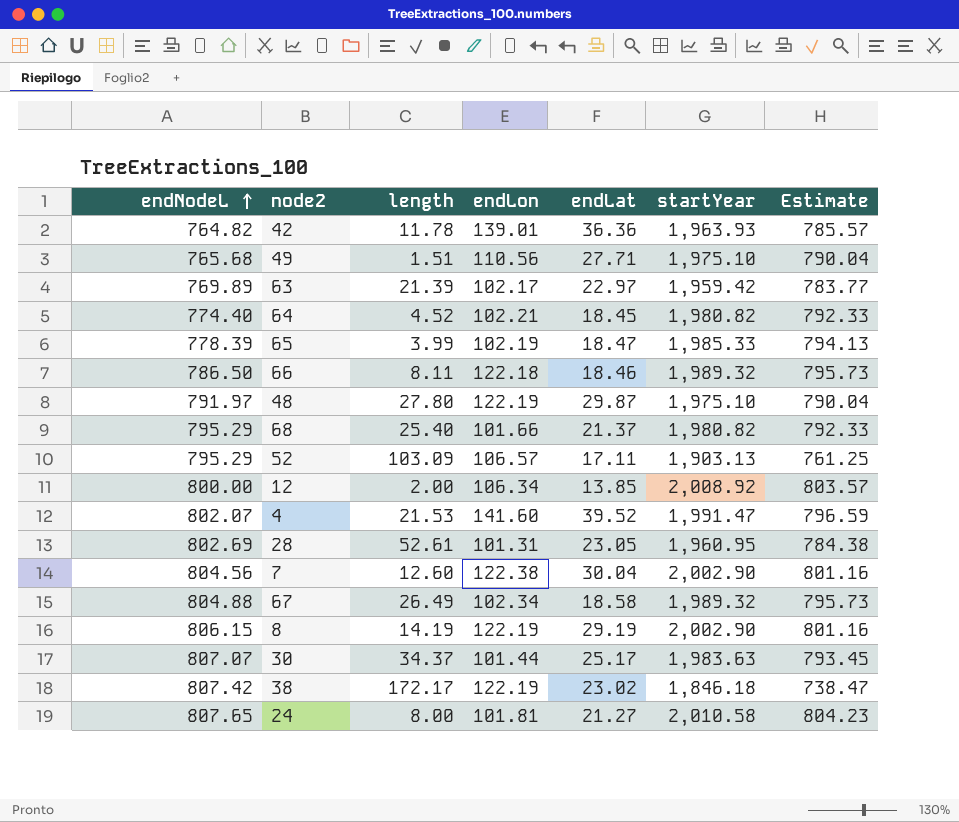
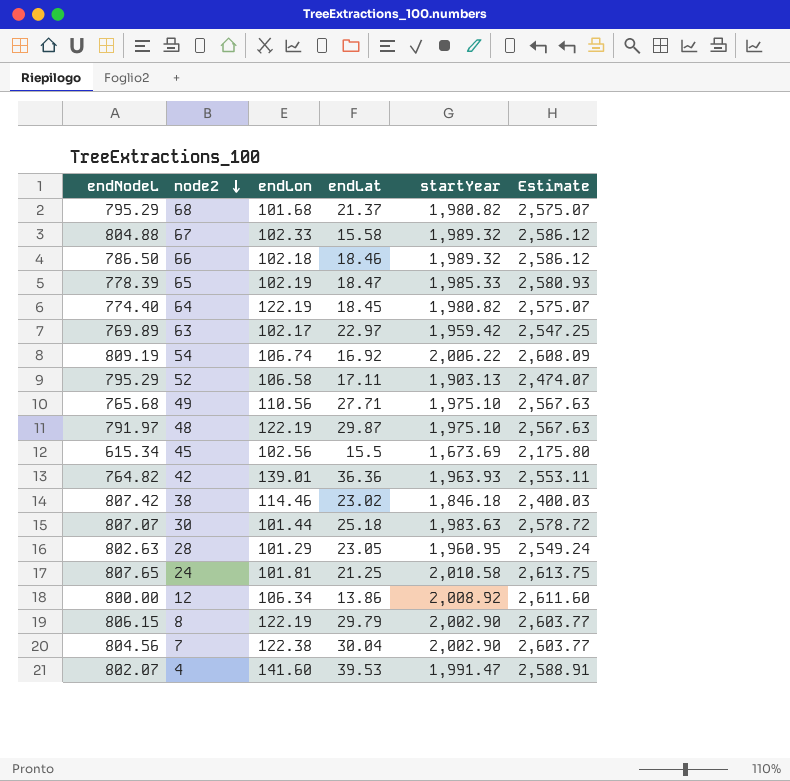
row order: endNodeL ascending -> node2 descending
column length | position: 3 -> none
column Estimate | formula: [startYear] * 0.4 -> [startYear] * 1.3
68 | endLon: 101.66 -> 101.68
67 | endLon: 102.34 -> 102.33
67 | endLat: 18.58 -> 15.58
66 | endLon: 122.18 -> 102.18
64 | endLon: 102.21 -> 122.19
row 54: none -> 809.19 | 106.74 | 16.92 | 2,006.22 | 2,608.09
52 | endLon: 106.57 -> 106.58
row 45: none -> 615.34 | 102.56 | 15.5 | 1,673.69 | 2,175.80
38 | endLon: 122.19 -> 114.46
30 | endLat: 25.17 -> 25.18
28 | endNodeL: 802.69 -> 802.63
28 | endLon: 101.31 -> 101.29
24 | endLat: 21.27 -> 21.25
12 | endLat: 13.85 -> 13.86
8 | endLat: 29.19 -> 29.79
4 | endLat: 39.52 -> 39.53

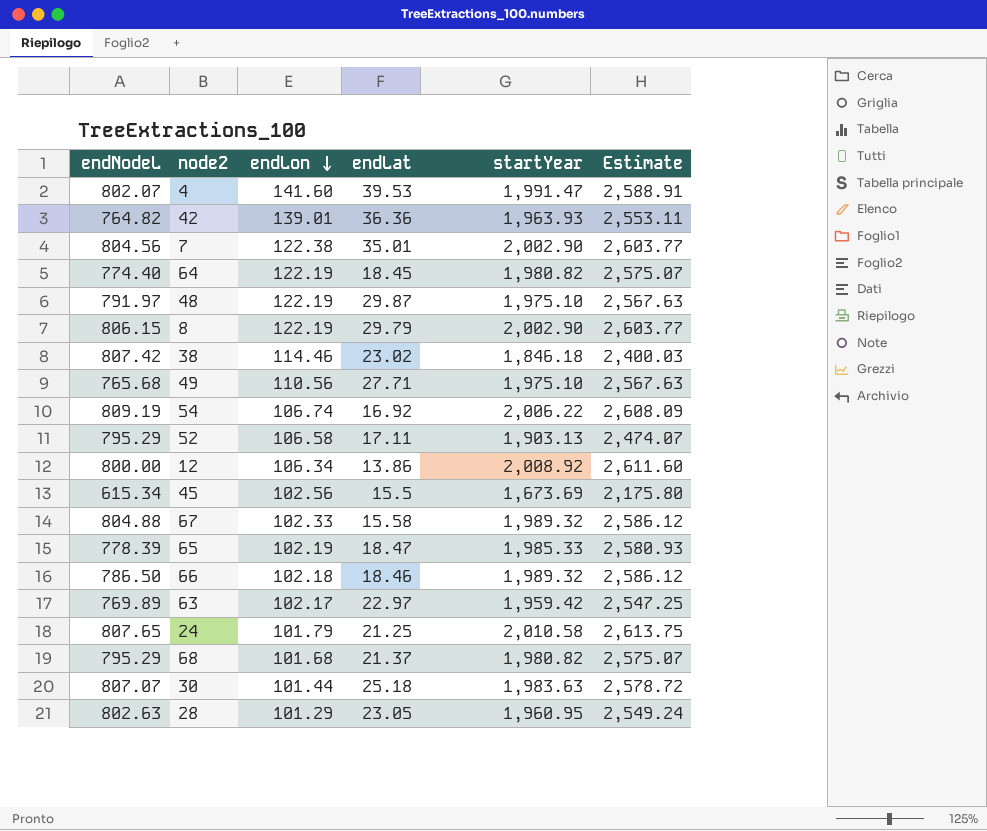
row order: node2 descending -> endLon descending
7 | endLat: 30.04 -> 35.01
24 | endLon: 101.81 -> 101.79

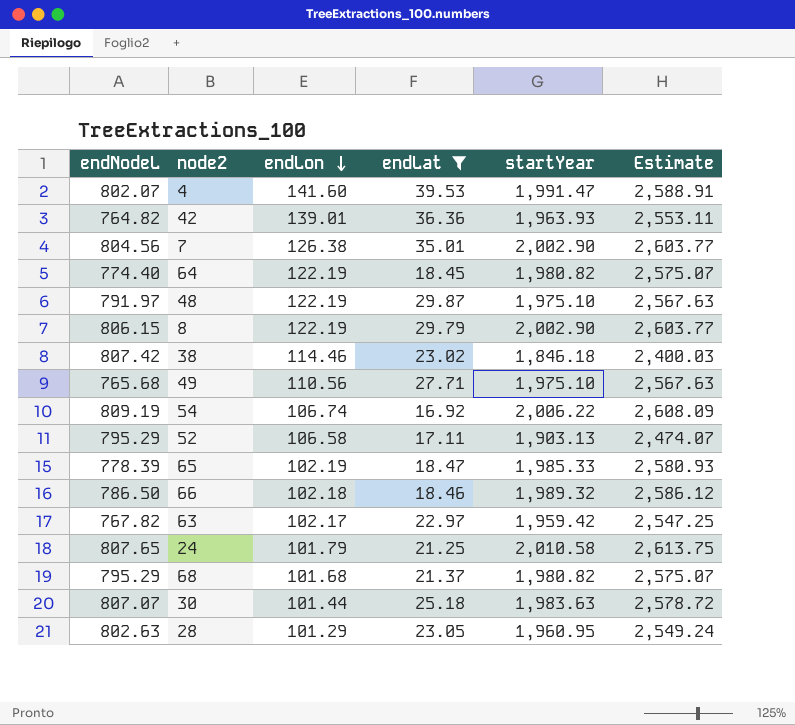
filter: none -> endLat >= 16.92
7 | endLon: 122.38 -> 126.38
63 | endNodeL: 769.89 -> 767.82

